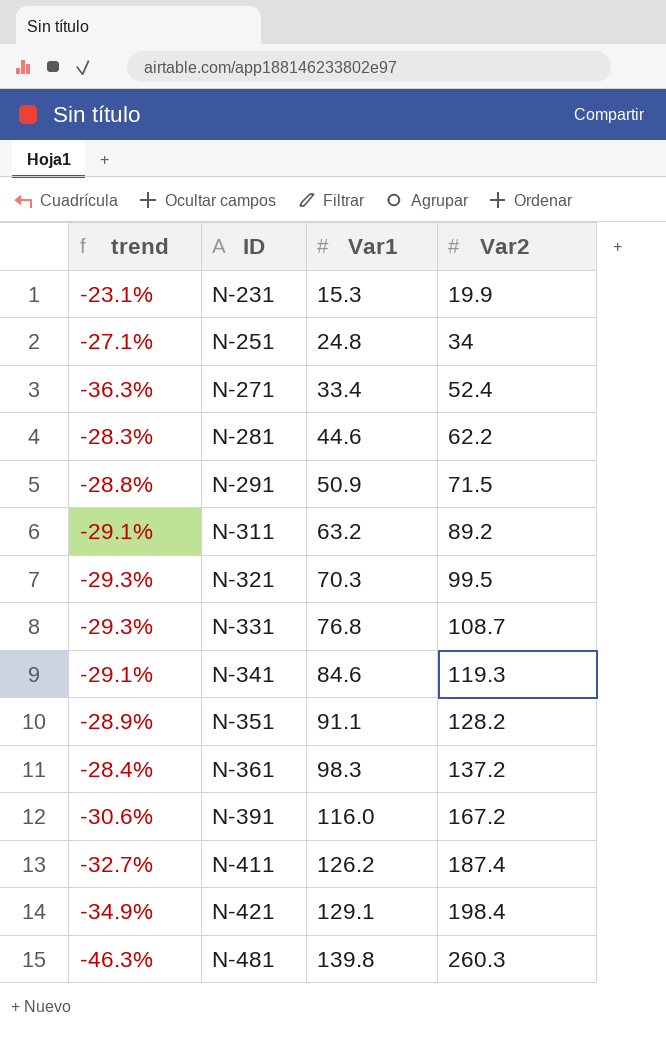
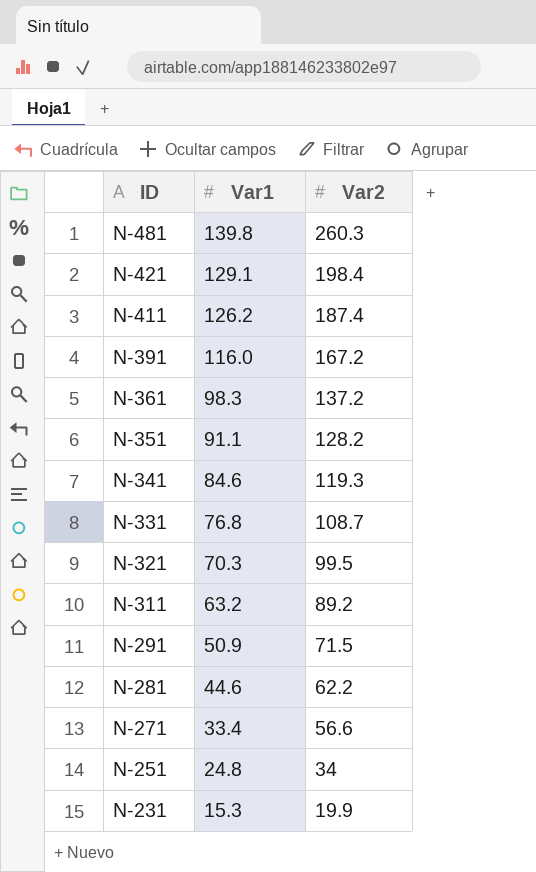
row order: ID ascending -> ID descending
column trend | formula: ([Var1] - [Var2]) / [Var2] -> none
N-271 | Var2: 52.4 -> 56.6

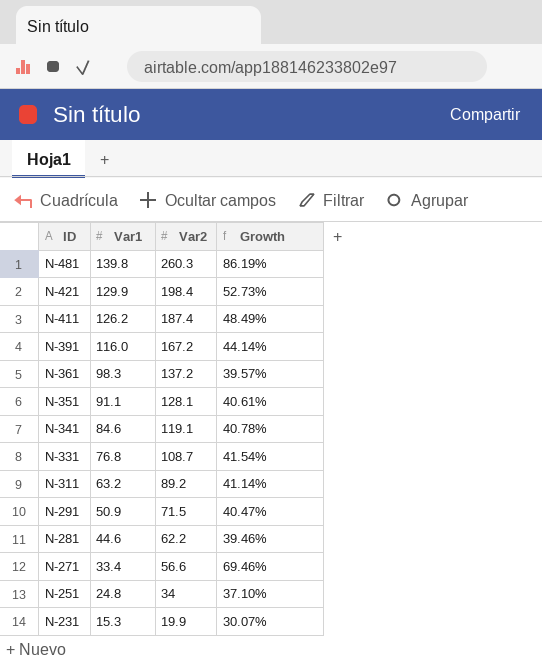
column Growth | formula: none -> ([Var2] - [Var1]) / [Var1]
row N-321: 70.3 | 99.5 -> none
N-421 | Var1: 129.1 -> 129.9
N-351 | Var2: 128.2 -> 128.1
N-341 | Var2: 119.3 -> 119.1

